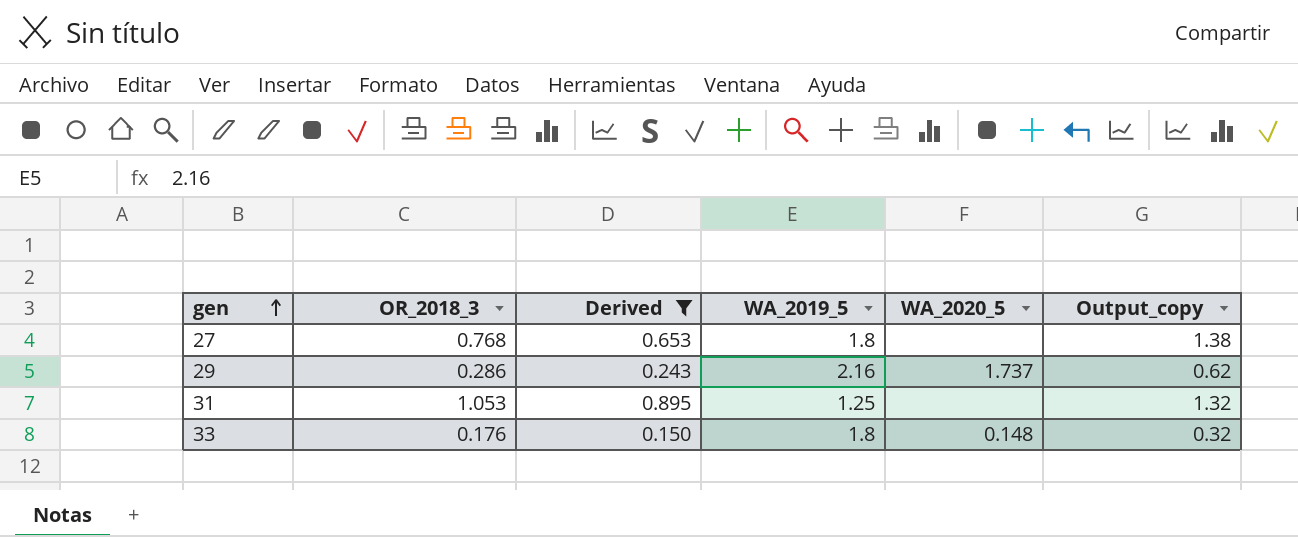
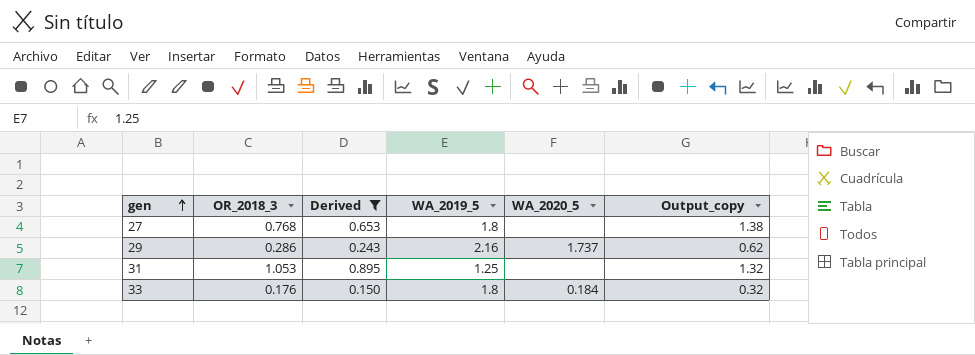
33 | WA_2020_5: 0.148 -> 0.184

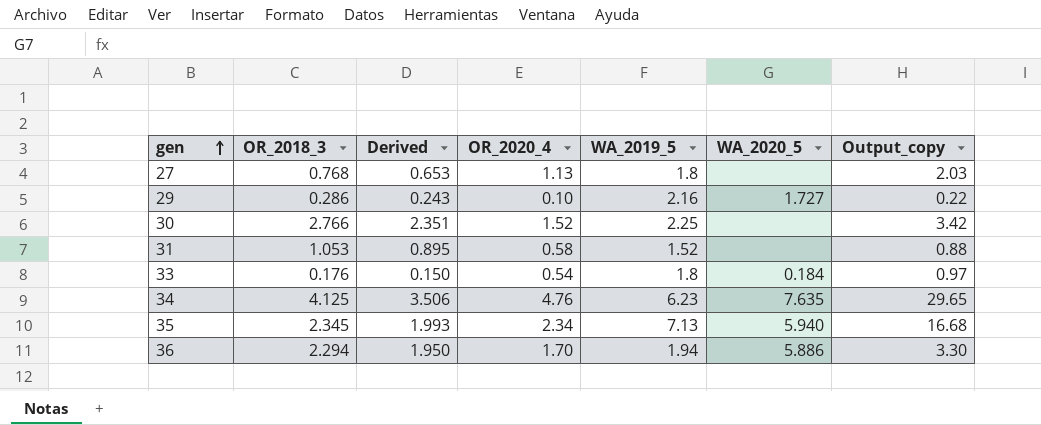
filter: Derived <= 0.895 -> none
column OR_2020_4 | position: none -> 4
column Output_copy | formula: [OR_2018_3] * [WA_2019_5] -> [OR_2020_4] * [WA_2019_5]
29 | WA_2020_5: 1.737 -> 1.727
31 | WA_2019_5: 1.25 -> 1.52

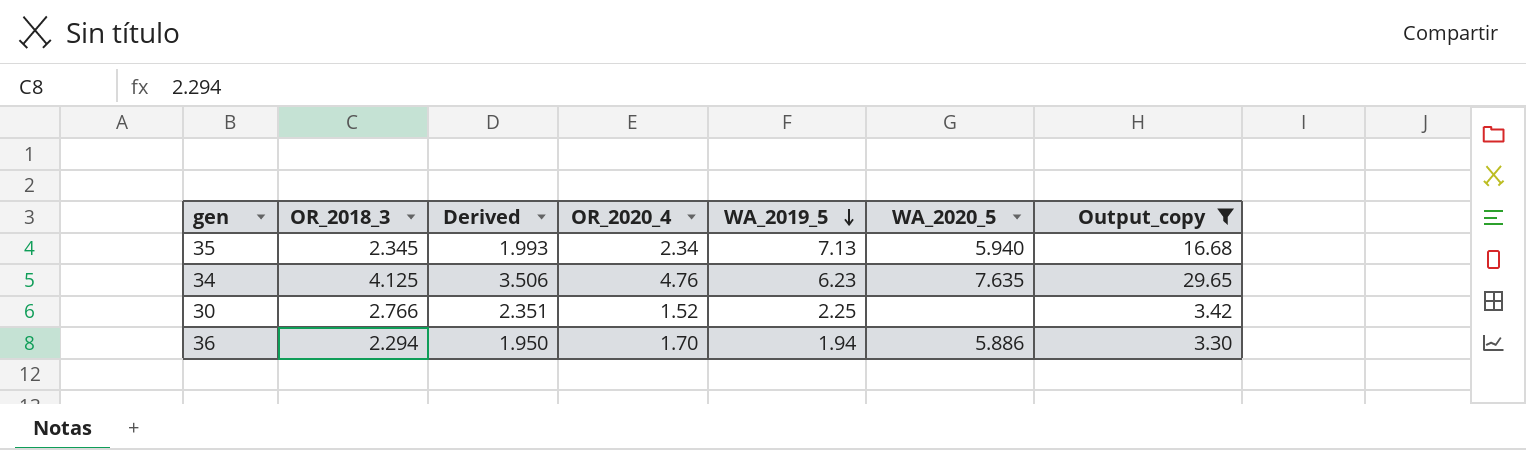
filter: none -> Output_copy >= 3.30
row order: gen ascending -> WA_2019_5 descending

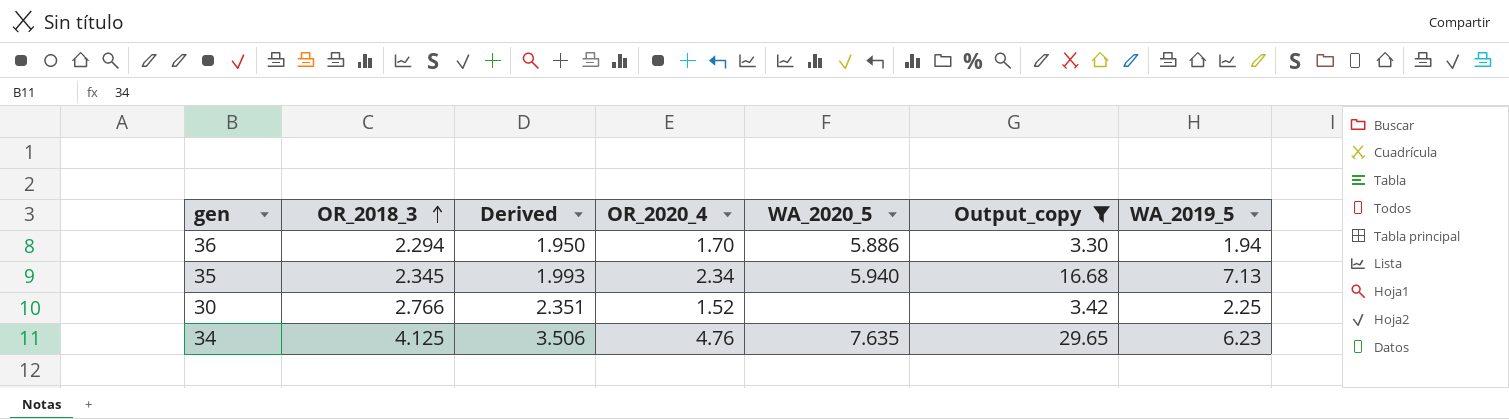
row order: WA_2019_5 descending -> OR_2018_3 ascending
column WA_2019_5 | position: 5 -> 7

